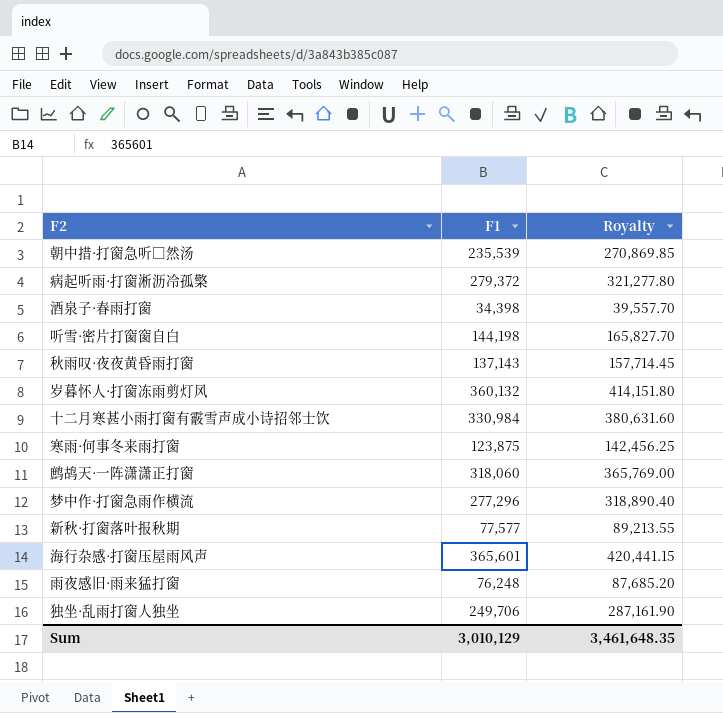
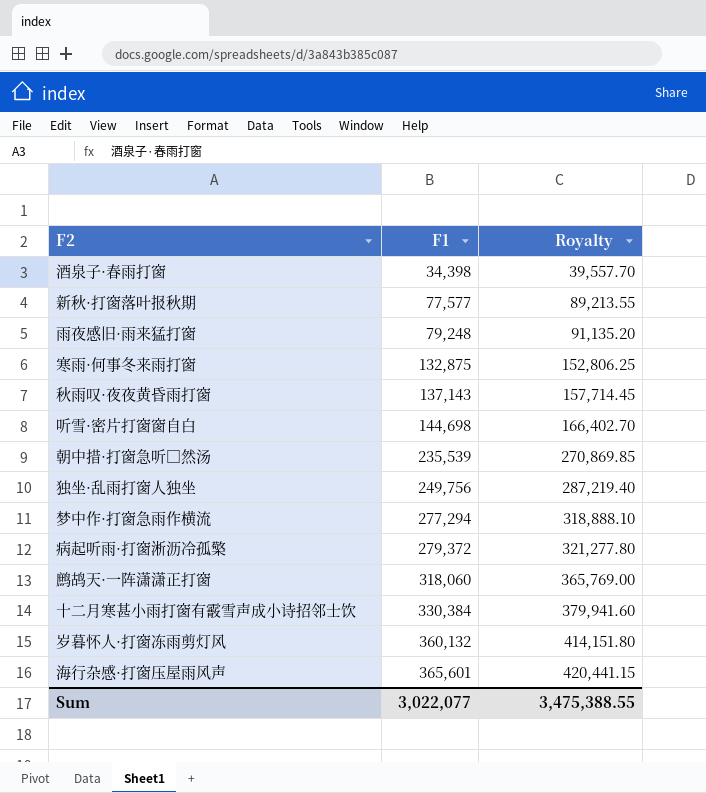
row order: none -> F1 ascending
雨夜感旧·雨来猛打窗 | F1: 76,248 -> 79,248
雨夜感旧·雨来猛打窗 | Royalty: 87,685.20 -> 91,135.20
寒雨·何事冬来雨打窗 | F1: 123,875 -> 132,875
寒雨·何事冬来雨打窗 | Royalty: 142,456.25 -> 152,806.25
听雪·密片打窗窗自白 | F1: 144,198 -> 144,698
听雪·密片打窗窗自白 | Royalty: 165,827.70 -> 166,402.70
独坐·乱雨打窗人独坐 | F1: 249,706 -> 249,756
独坐·乱雨打窗人独坐 | Royalty: 287,161.90 -> 287,219.40
梦中作·打窗急雨作横流 | F1: 277,296 -> 277,294
梦中作·打窗急雨作横流 | Royalty: 318,890.40 -> 318,888.10
十二月寒甚小雨打窗有霰雪声成小诗招邻士饮 | F1: 330,984 -> 330,384
十二月寒甚小雨打窗有霰雪声成小诗招邻士饮 | Royalty: 380,631.60 -> 379,941.60
Sum | F1: 3,010,129 -> 3,022,077
Sum | Royalty: 3,461,648.35 -> 3,475,388.55

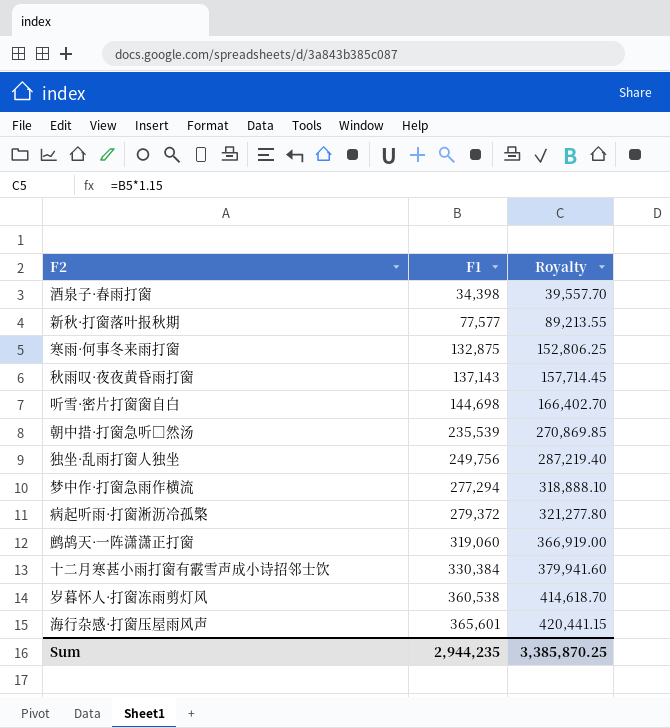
row 雨夜感旧·雨来猛打窗: 79,248 | 91,135.20 -> none
鹧鸪天·一阵潇潇正打窗 | F1: 318,060 -> 319,060
鹧鸪天·一阵潇潇正打窗 | Royalty: 365,769.00 -> 366,919.00
岁暮怀人·打窗冻雨剪灯风 | F1: 360,132 -> 360,538
岁暮怀人·打窗冻雨剪灯风 | Royalty: 414,151.80 -> 414,618.70
Sum | F1: 3,022,077 -> 2,944,235
Sum | Royalty: 3,475,388.55 -> 3,385,870.25

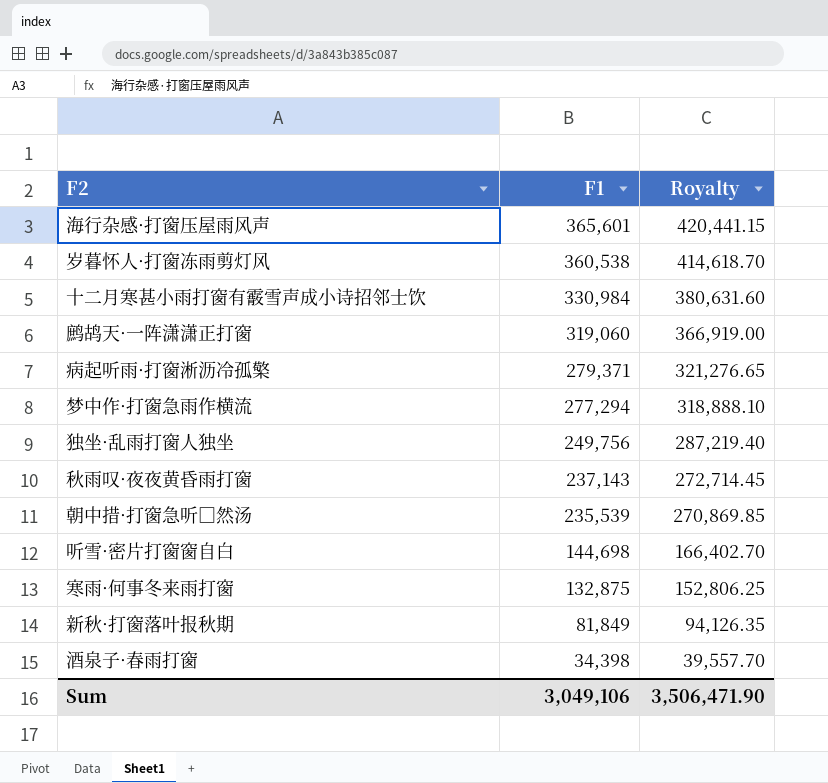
row order: F1 ascending -> F1 descending
十二月寒甚小雨打窗有霰雪声成小诗招邻士饮 | F1: 330,384 -> 330,984
十二月寒甚小雨打窗有霰雪声成小诗招邻士饮 | Royalty: 379,941.60 -> 380,631.60
病起听雨·打窗淅沥冷孤檠 | F1: 279,372 -> 279,371
病起听雨·打窗淅沥冷孤檠 | Royalty: 321,277.80 -> 321,276.65
秋雨叹·夜夜黄昏雨打窗 | F1: 137,143 -> 237,143
秋雨叹·夜夜黄昏雨打窗 | Royalty: 157,714.45 -> 272,714.45
新秋·打窗落叶报秋期 | F1: 77,577 -> 81,849
新秋·打窗落叶报秋期 | Royalty: 89,213.55 -> 94,126.35
Sum | F1: 2,944,235 -> 3,049,106
Sum | Royalty: 3,385,870.25 -> 3,506,471.90

